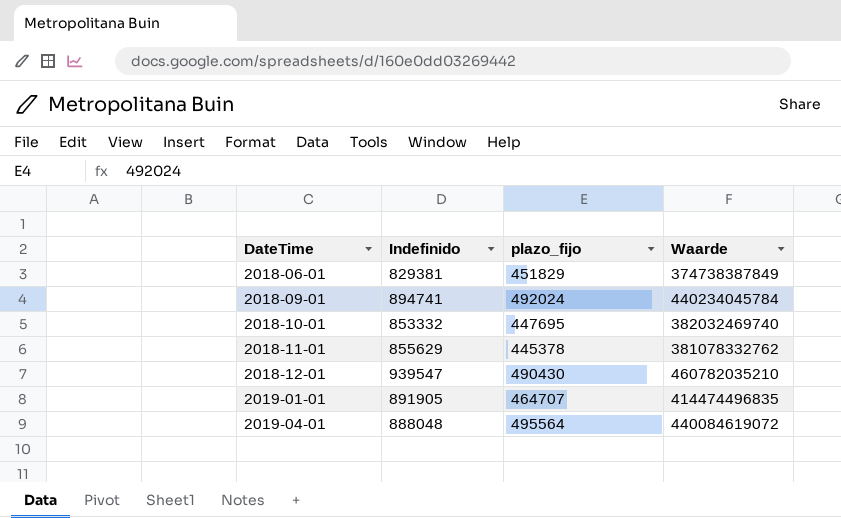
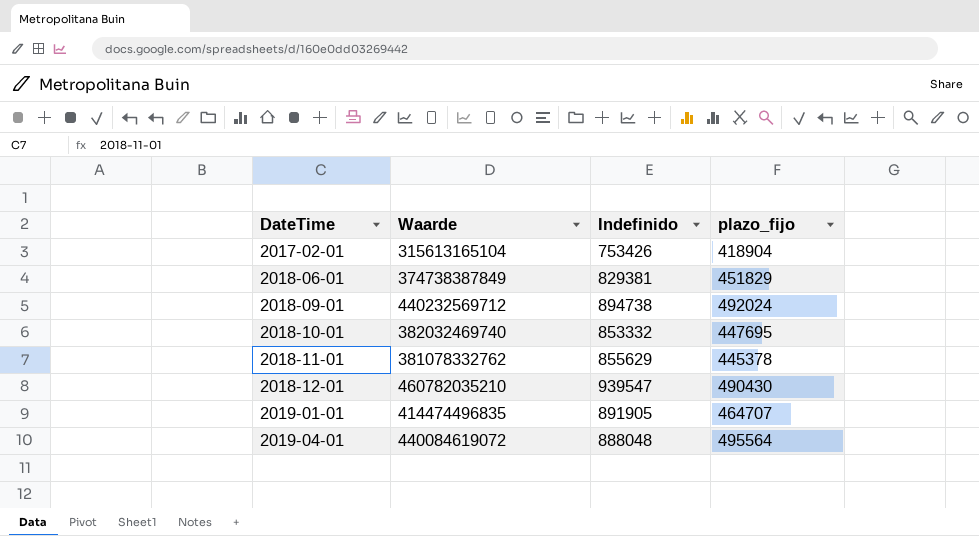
column Waarde | position: 4 -> 2
row 2017-02-01: none -> 315613165104 | 753426 | 418904
2018-09-01 | Waarde: 440234045784 -> 440232569712
2018-09-01 | Indefinido: 894741 -> 894738

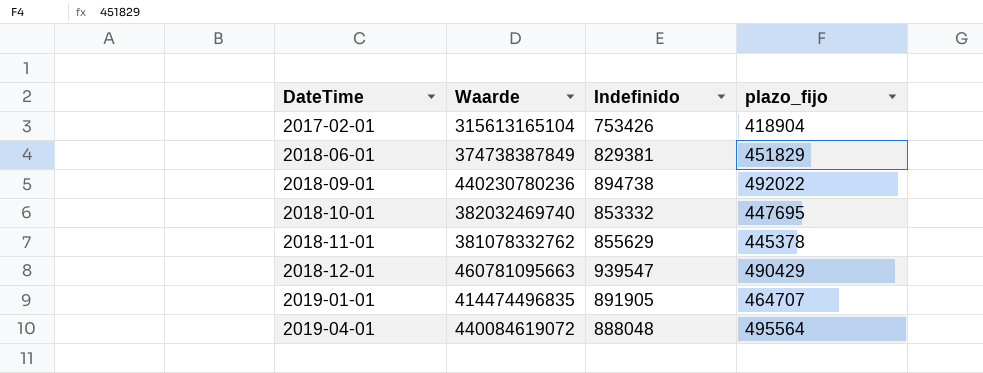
2018-09-01 | Waarde: 440232569712 -> 440230780236
2018-09-01 | plazo_fijo: 492024 -> 492022
2018-12-01 | Waarde: 460782035210 -> 460781095663
2018-12-01 | plazo_fijo: 490430 -> 490429

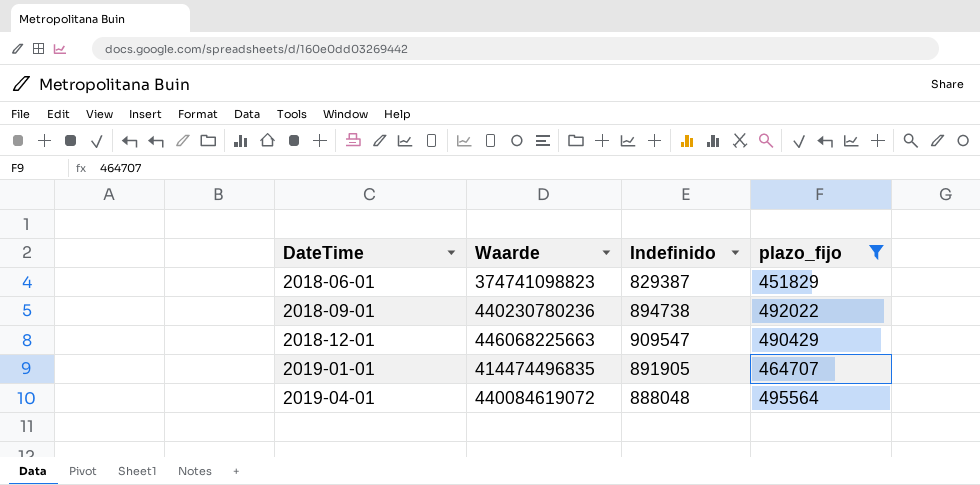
filter: none -> plazo_fijo >= 451829
2018-06-01 | Waarde: 374738387849 -> 374741098823
2018-06-01 | Indefinido: 829381 -> 829387
2018-12-01 | Waarde: 460781095663 -> 446068225663
2018-12-01 | Indefinido: 939547 -> 909547

